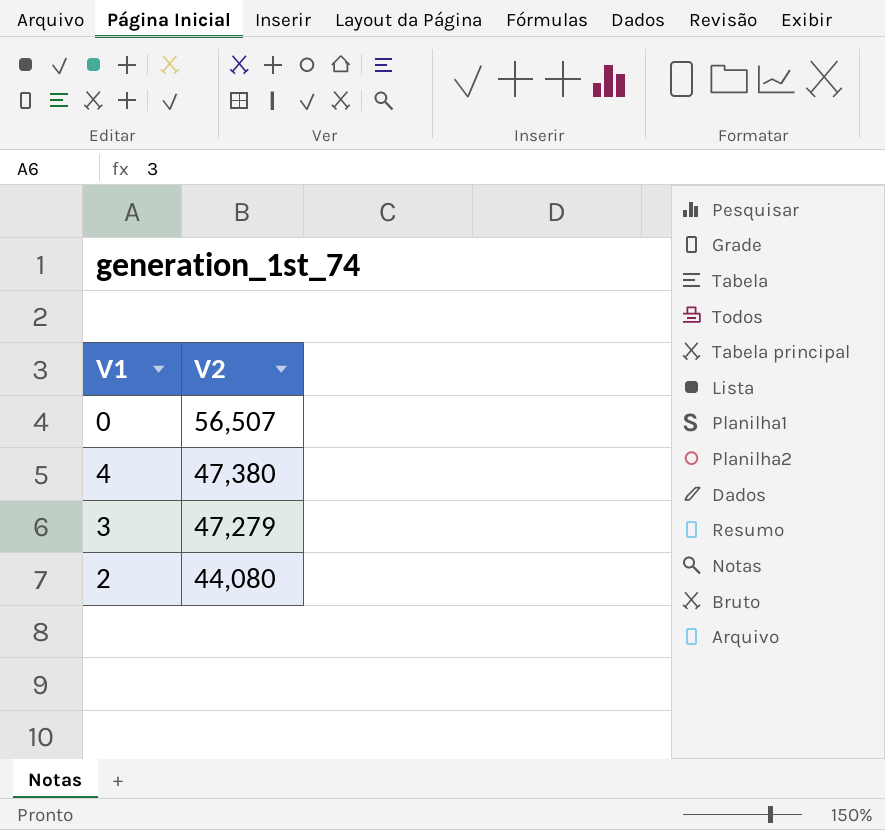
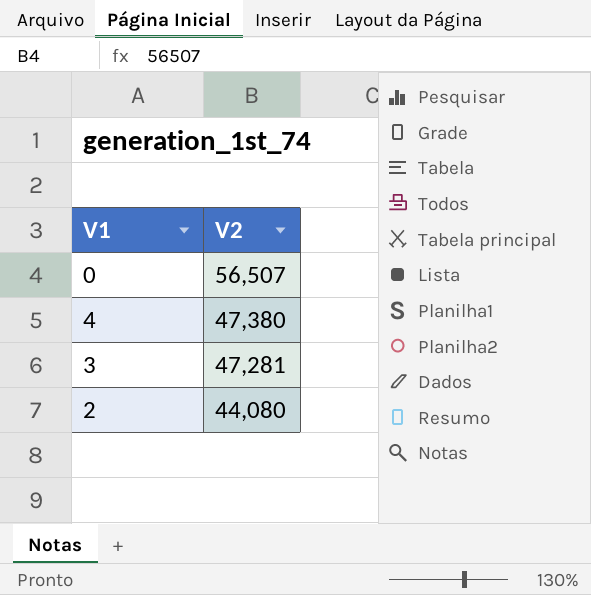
3 | V2: 47,279 -> 47,281

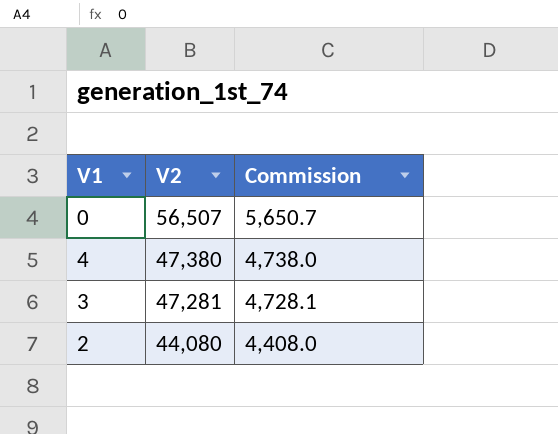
column Commission | formula: none -> [V2] * 0.1

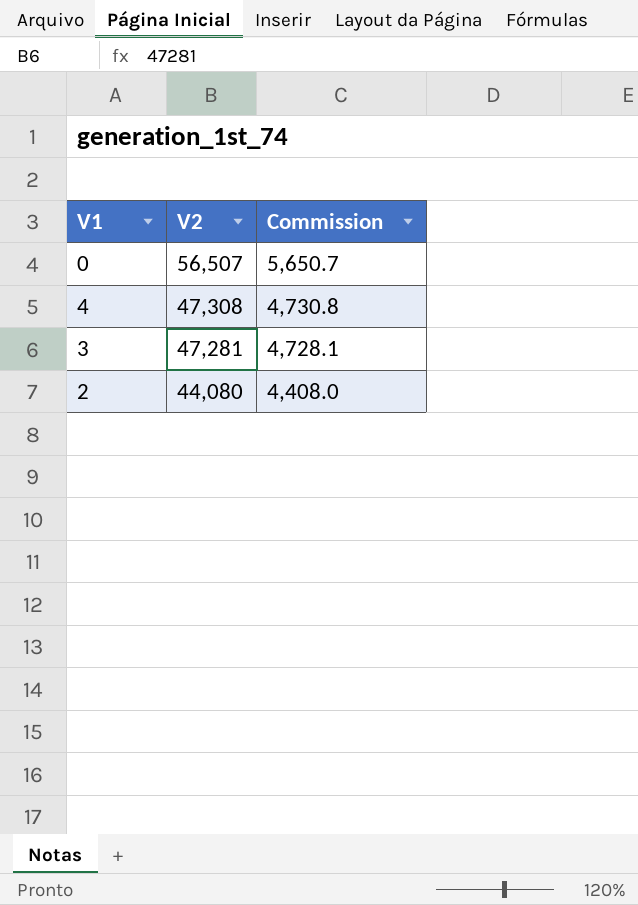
4 | V2: 47,380 -> 47,308
4 | Commission: 4,738.0 -> 4,730.8

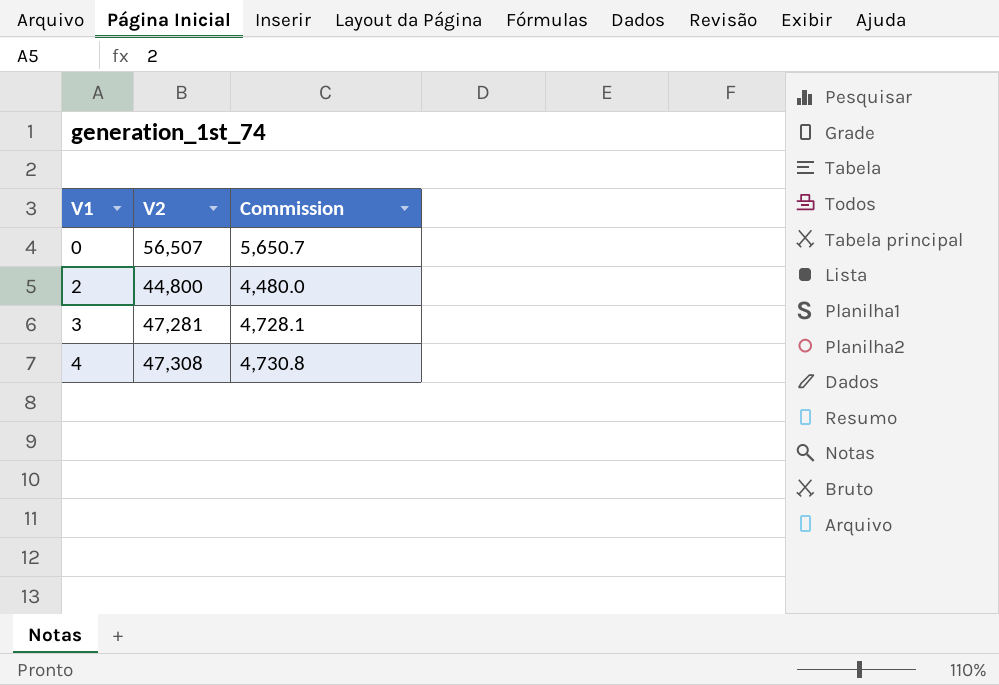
row order: V2 descending -> V1 ascending
2 | V2: 44,080 -> 44,800
2 | Commission: 4,408.0 -> 4,480.0

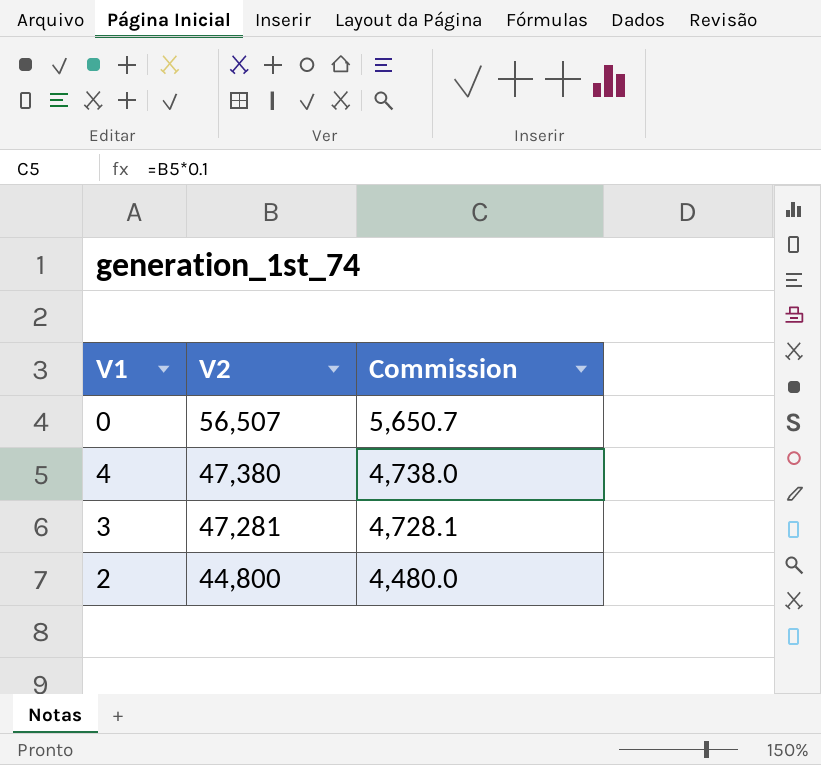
row order: V1 ascending -> V2 descending
4 | V2: 47,308 -> 47,380
4 | Commission: 4,730.8 -> 4,738.0

